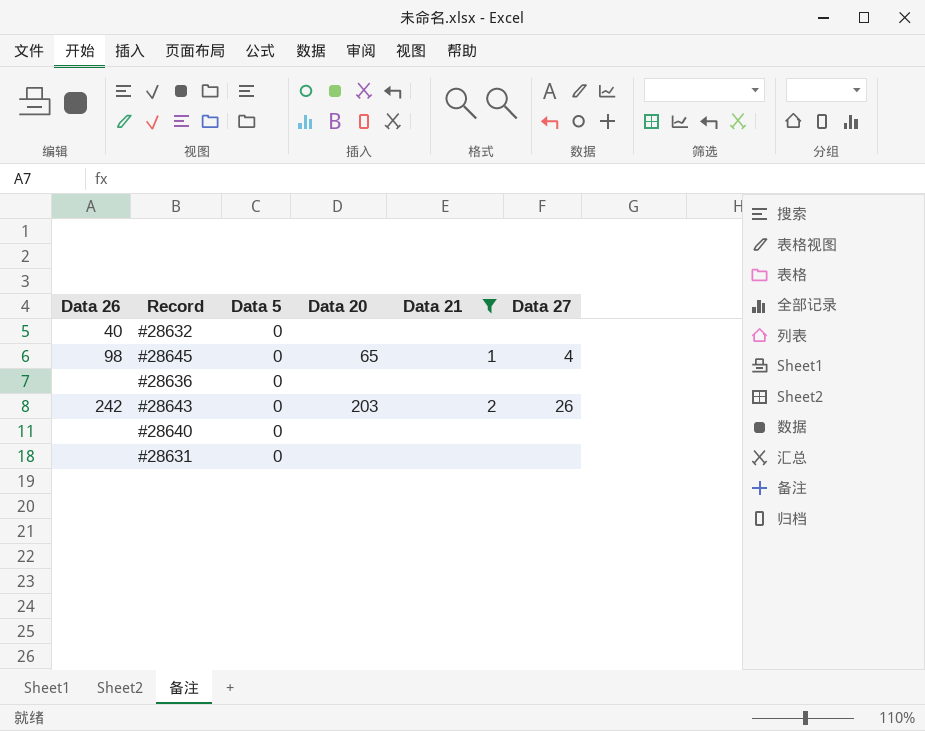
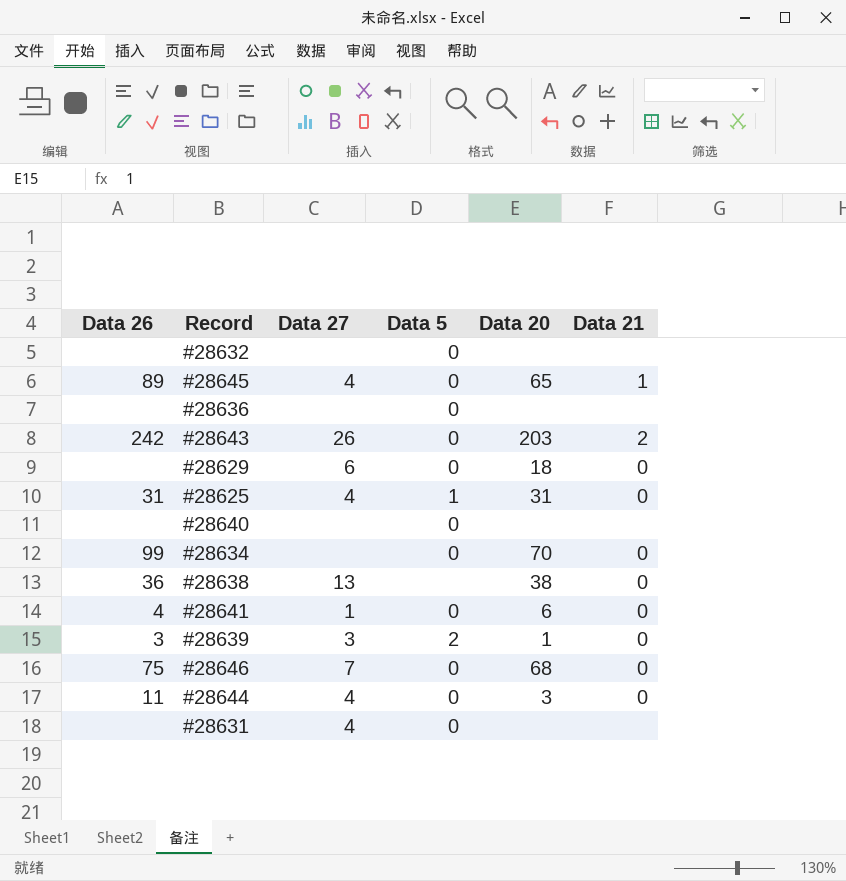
filter: Data 21 != 0 -> none
column Data 27 | position: 6 -> 3
#28632 | Data 26: 40 -> none
#28645 | Data 26: 98 -> 89
#28631 | Data 27: none -> 4

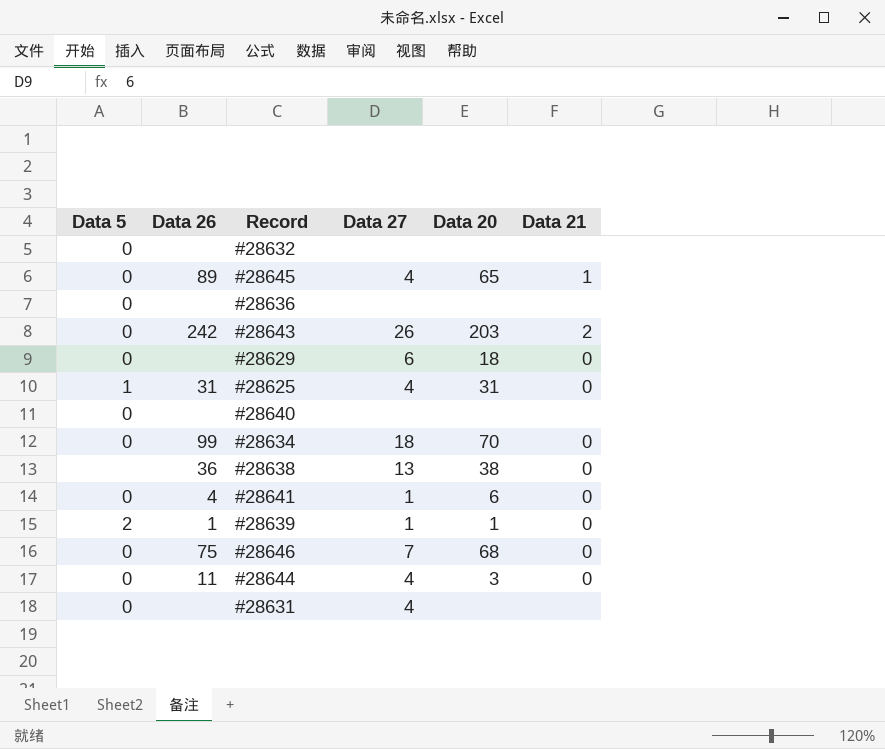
column Data 5 | position: 4 -> 1
#28634 | Data 27: none -> 18
#28639 | Data 26: 3 -> 1
#28639 | Data 27: 3 -> 1

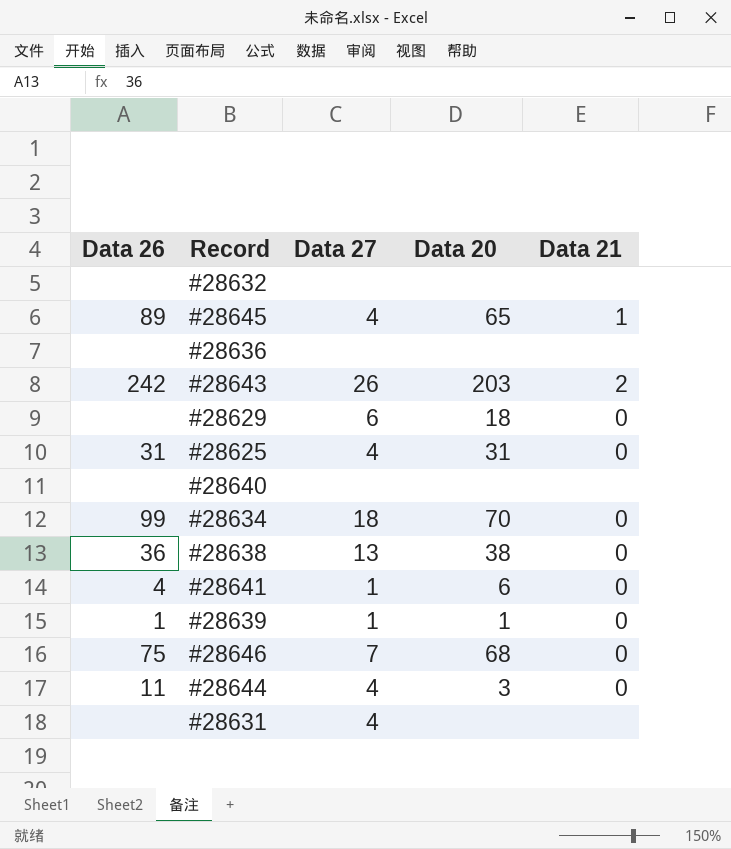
column Data 5 | position: 1 -> none

